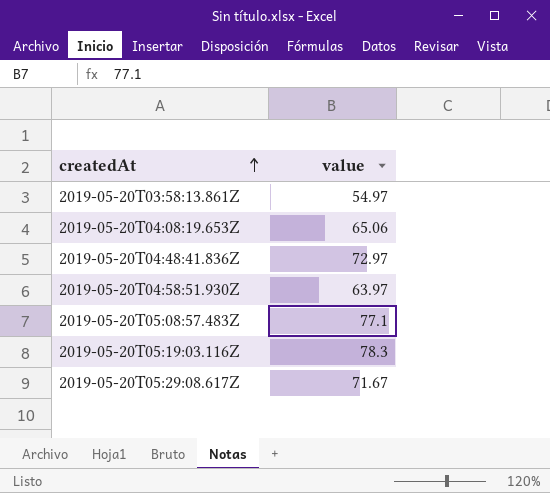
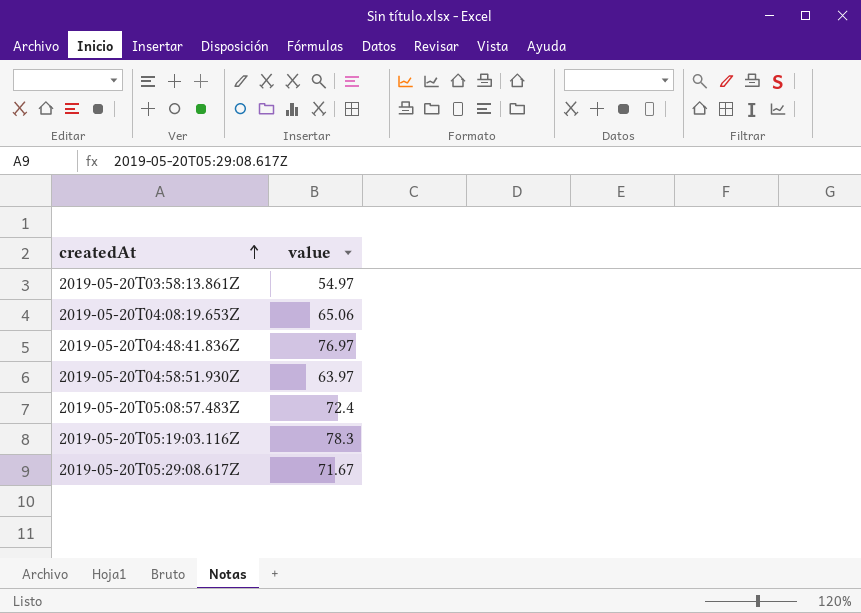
2019-05-20T04:48:41.836Z | value: 72.97 -> 76.97
2019-05-20T05:08:57.483Z | value: 77.1 -> 72.4

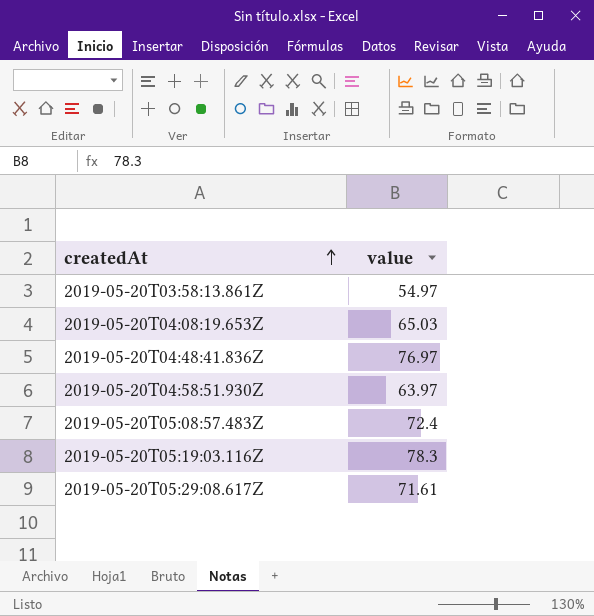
2019-05-20T04:08:19.653Z | value: 65.06 -> 65.03
2019-05-20T05:29:08.617Z | value: 71.67 -> 71.61

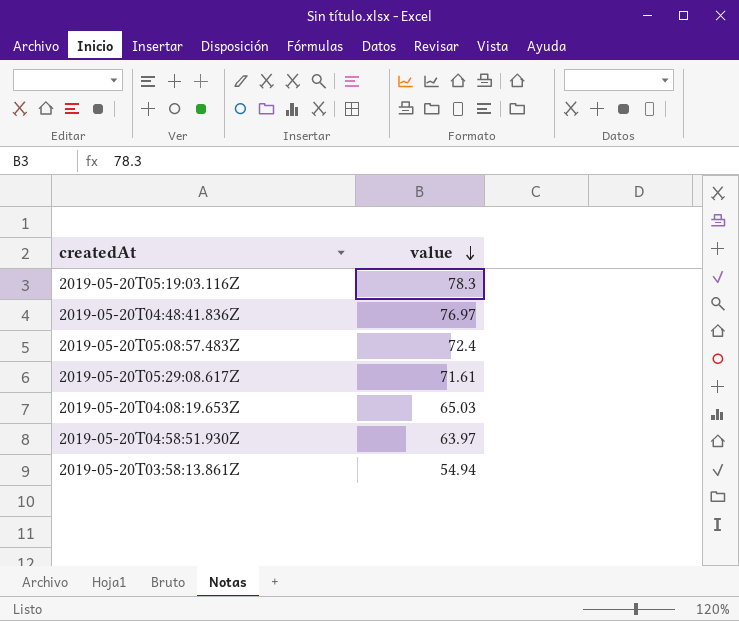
row order: createdAt ascending -> value descending
2019-05-20T03:58:13.861Z | value: 54.97 -> 54.94

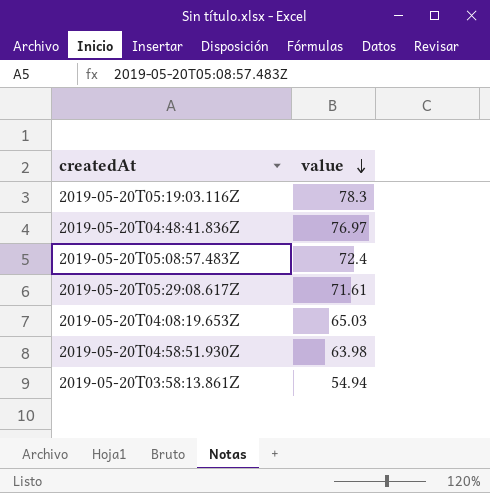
2019-05-20T04:58:51.930Z | value: 63.97 -> 63.98

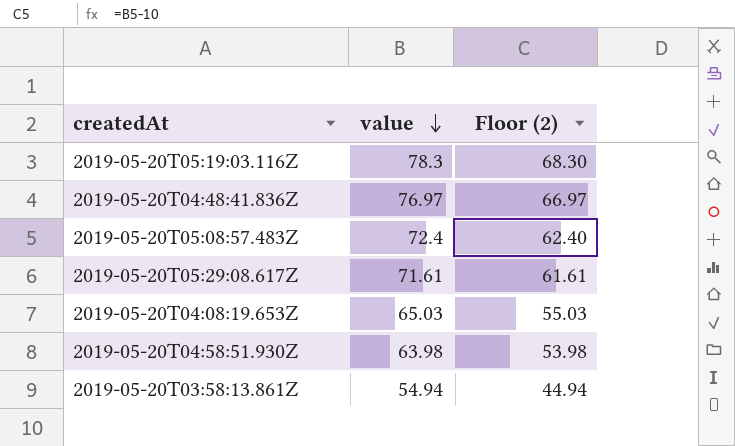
column Floor (2) | formula: none -> [value] - 10

